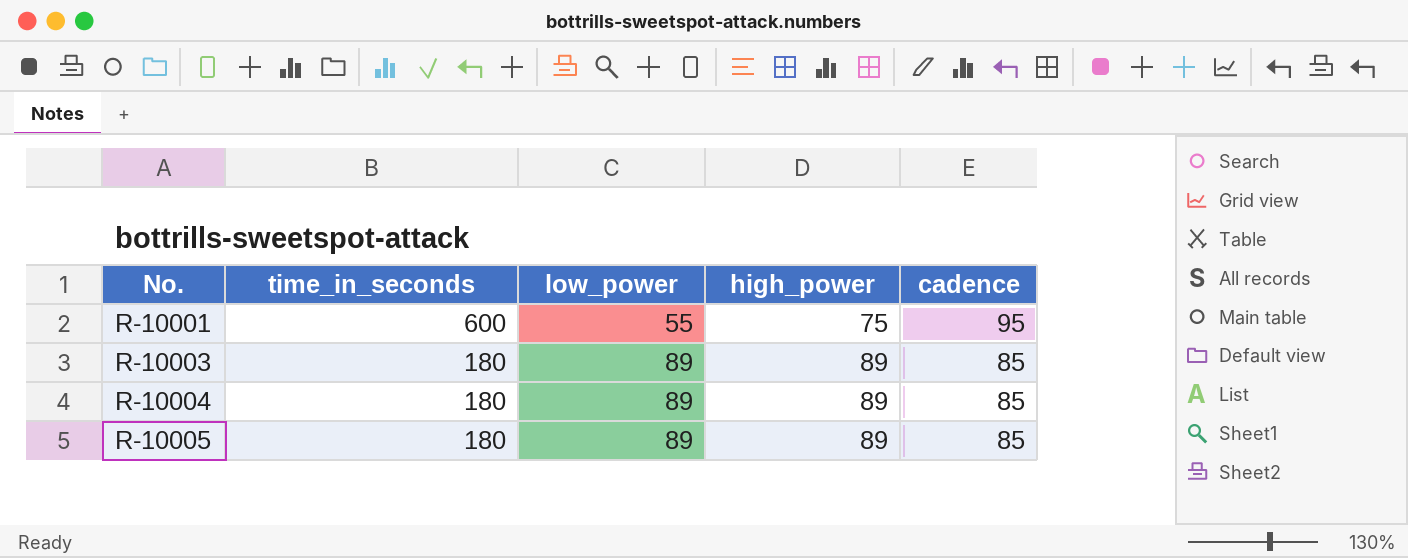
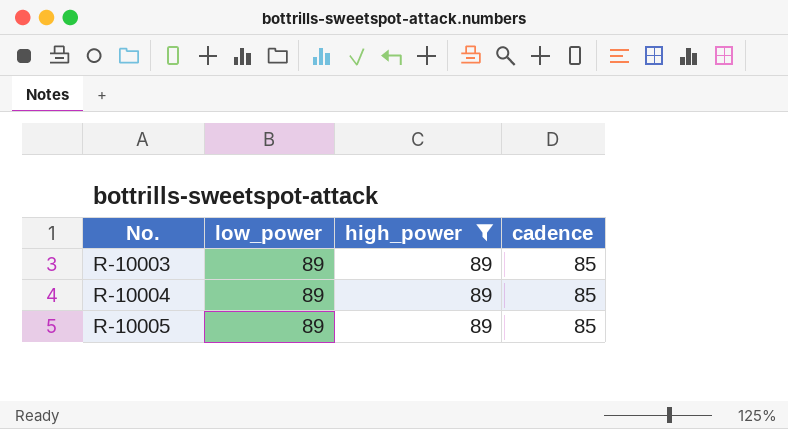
filter: none -> high_power = 89
column time_in_seconds | position: 2 -> none

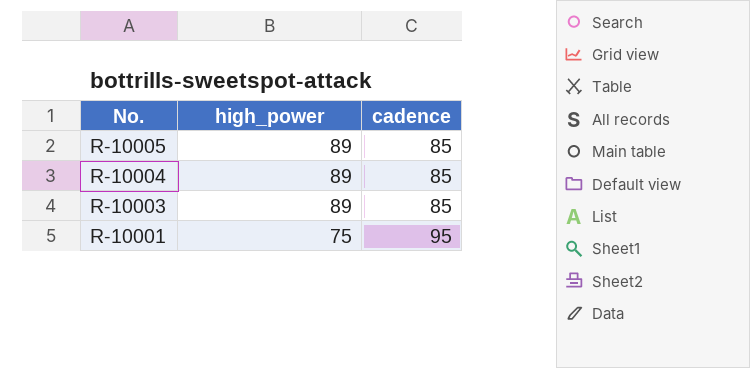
filter: high_power = 89 -> none
row order: No. ascending -> No. descending
column low_power | position: 2 -> none

